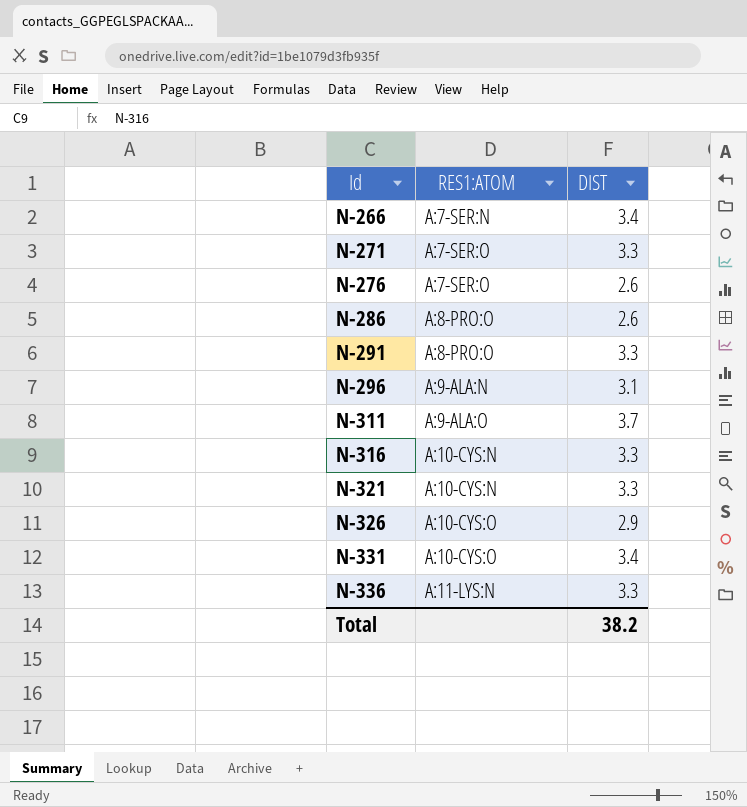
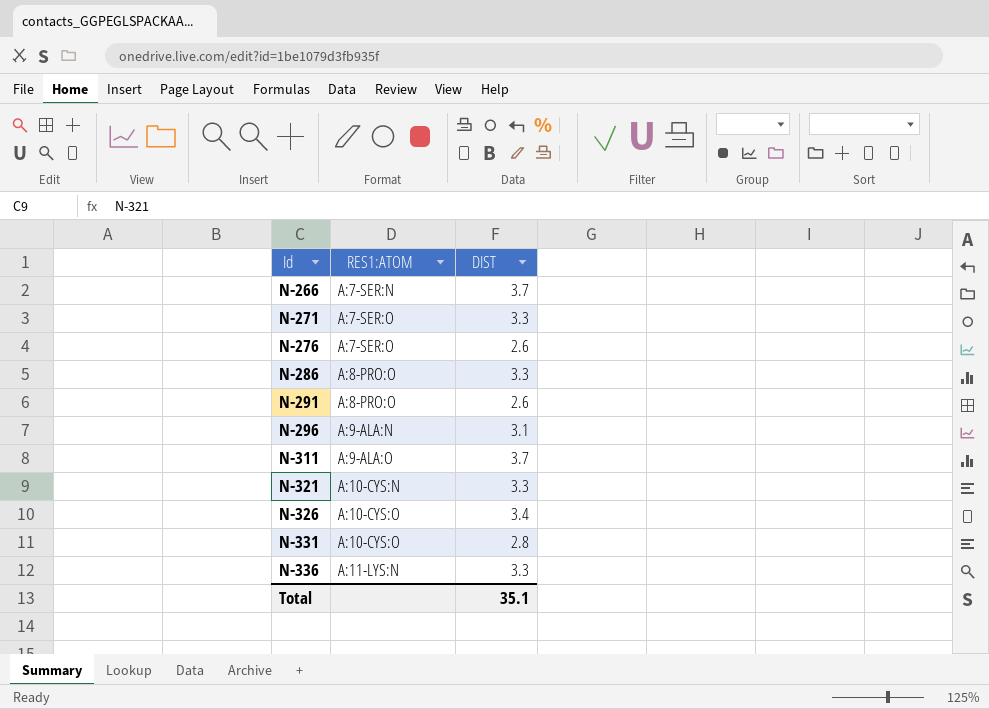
row N-316: A:10-CYS:N | 3.3 -> none
N-266 | DIST: 3.4 -> 3.7
N-286 | DIST: 2.6 -> 3.3
N-291 | DIST: 3.3 -> 2.6
N-326 | DIST: 2.9 -> 3.4
N-331 | DIST: 3.4 -> 2.8
Total | DIST: 38.2 -> 35.1

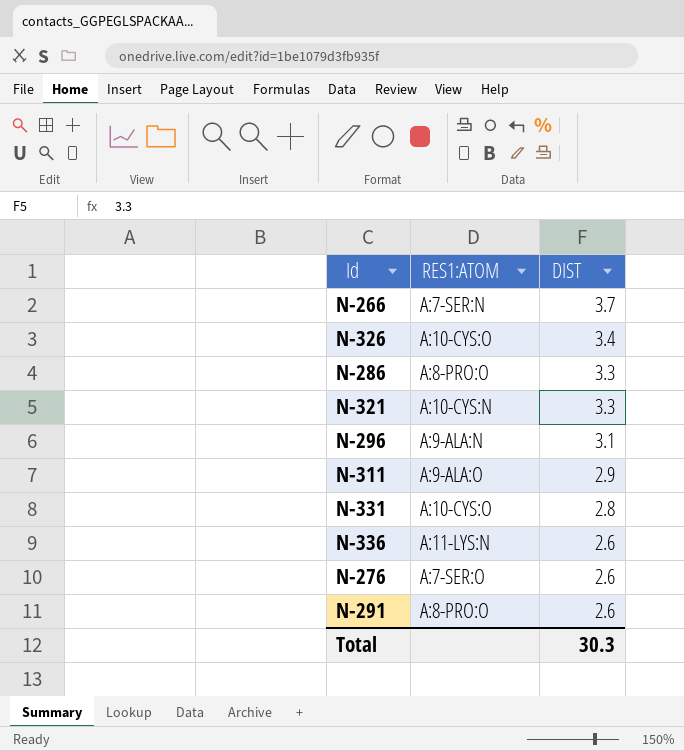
row order: Id ascending -> DIST descending
row N-271: A:7-SER:O | 3.3 -> none
N-311 | DIST: 3.7 -> 2.9
N-336 | DIST: 3.3 -> 2.6
Total | DIST: 35.1 -> 30.3

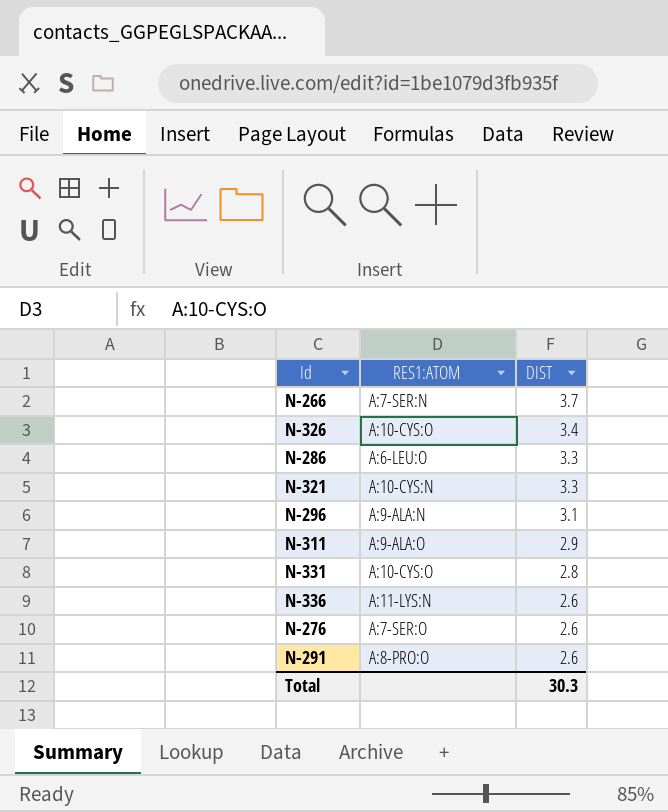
N-286 | RES1:ATOM: A:8-PRO:O -> A:6-LEU:O

